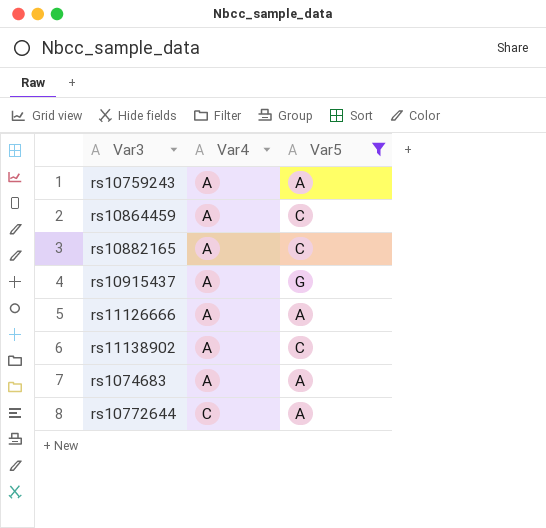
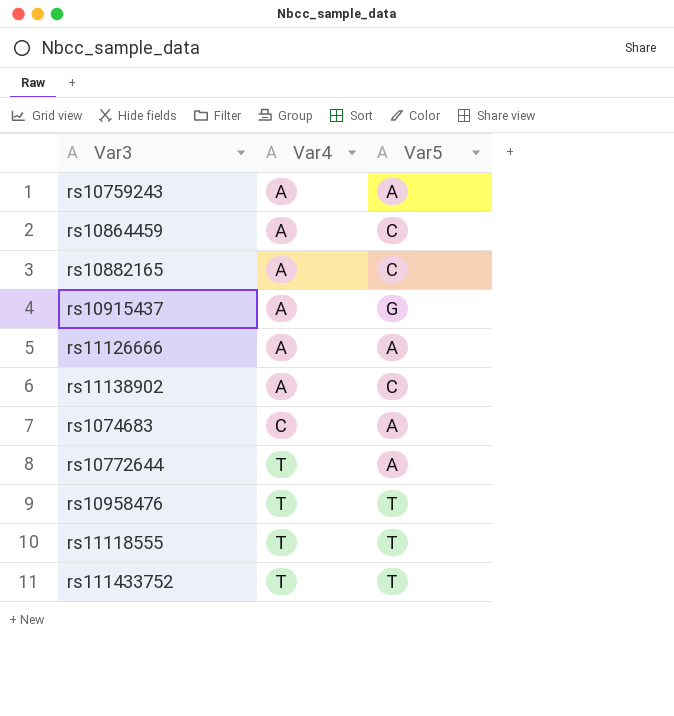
filter: Var5 != T -> none
rs1074683 | Var4: A -> C
rs10772644 | Var4: C -> T

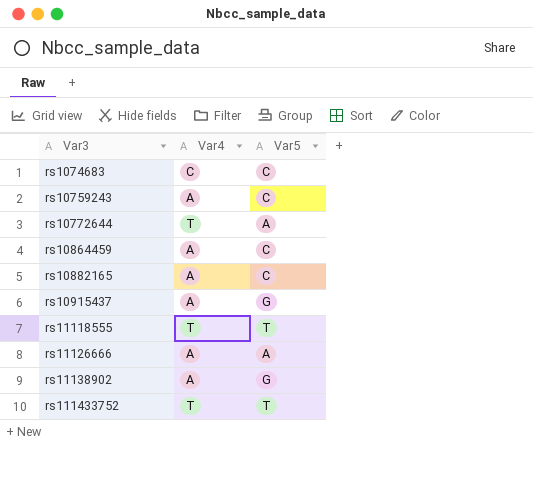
row order: Var4 ascending -> Var3 ascending
row rs10958476: T | T -> none
rs1074683 | Var5: A -> C
rs10759243 | Var5: A -> C
rs11138902 | Var5: C -> G

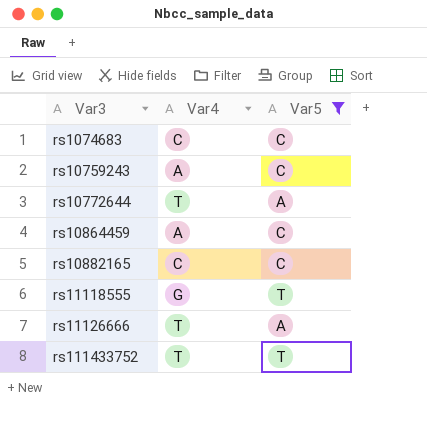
filter: none -> Var5 != G
rs10882165 | Var4: A -> C
rs11118555 | Var4: T -> G
rs11126666 | Var4: A -> T

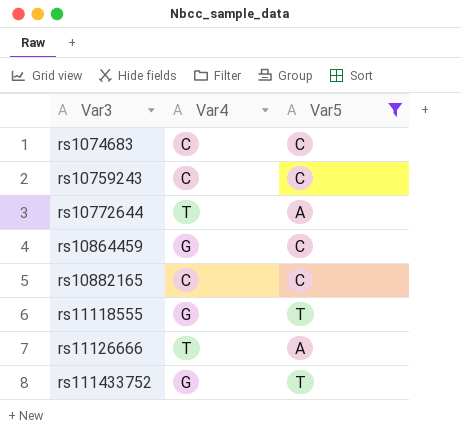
rs10759243 | Var4: A -> C
rs10864459 | Var4: A -> G
rs111433752 | Var4: T -> G

